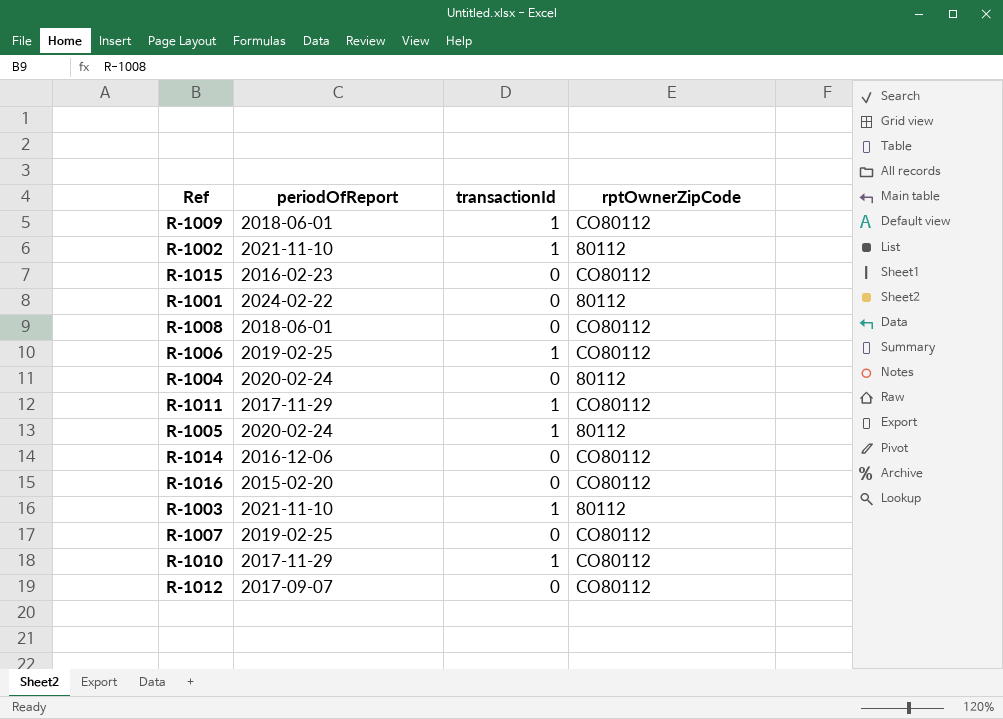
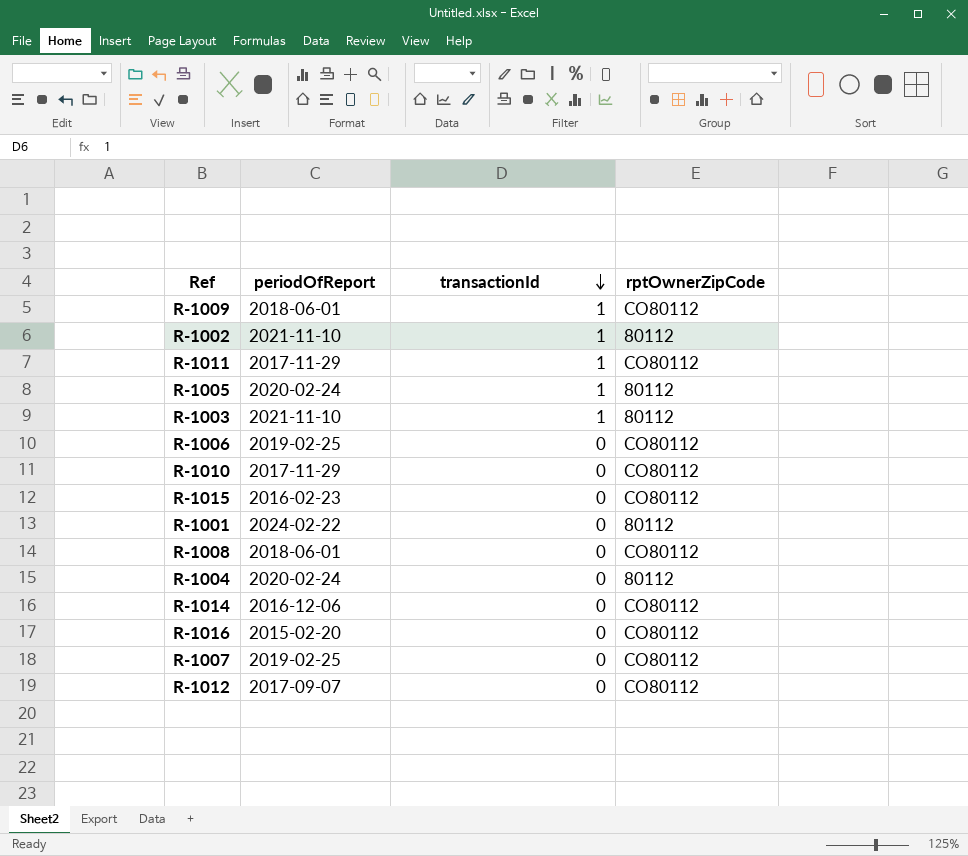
row order: none -> transactionId descending
R-1006 | transactionId: 1 -> 0
R-1010 | transactionId: 1 -> 0

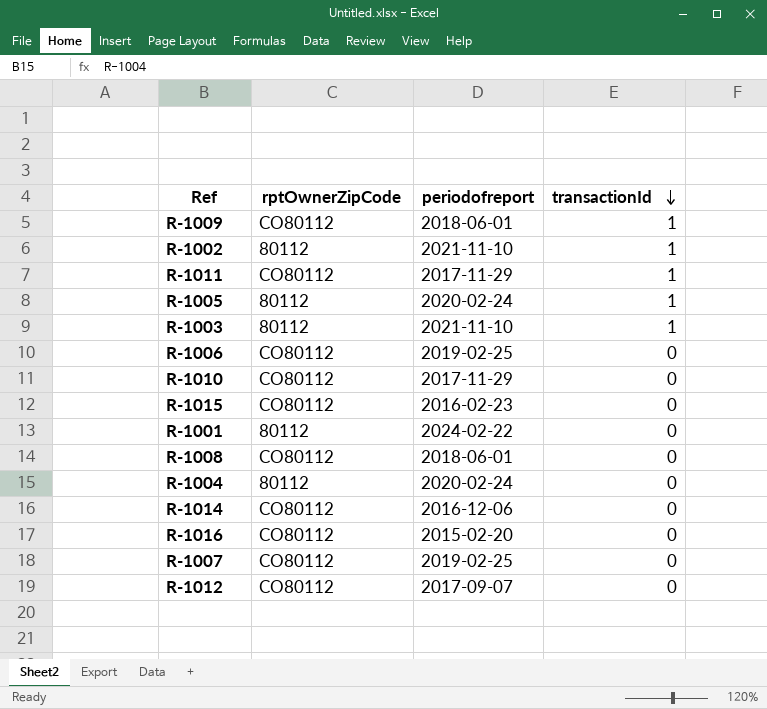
column rptOwnerZipCode | position: 4 -> 2
column name: periodOfReport -> periodofreport

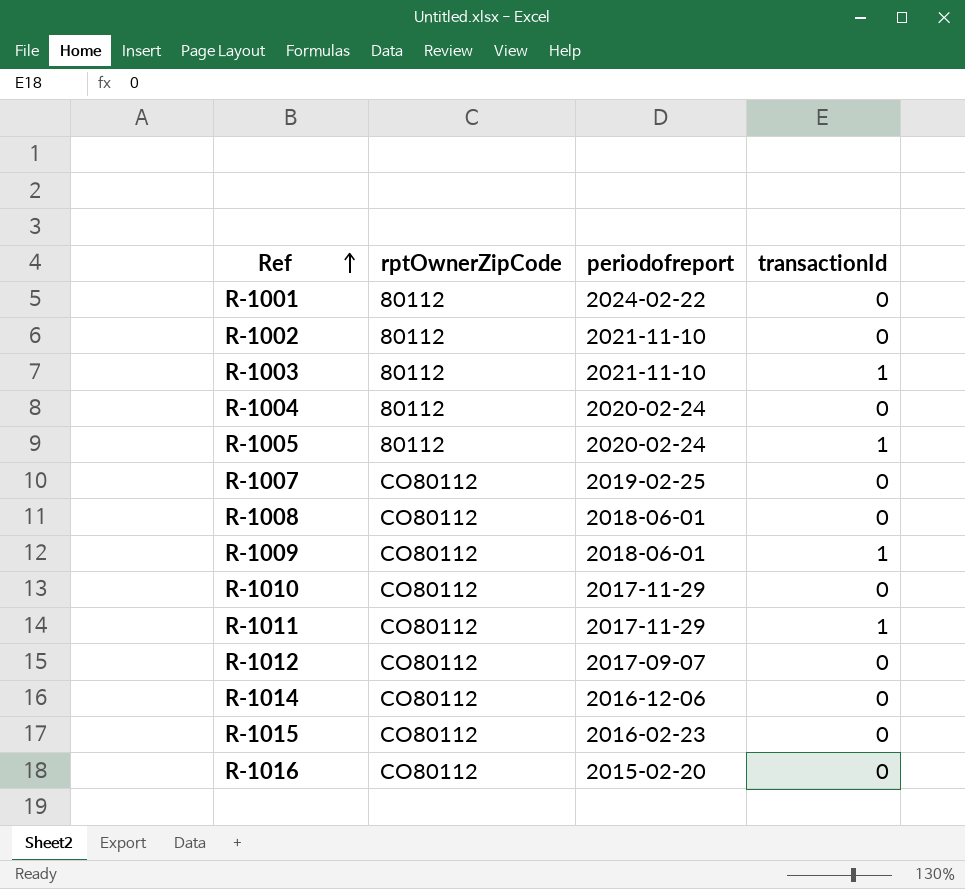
row order: transactionId descending -> Ref ascending
row R-1006: CO80112 | 2019-02-25 | 0 -> none
R-1002 | transactionId: 1 -> 0

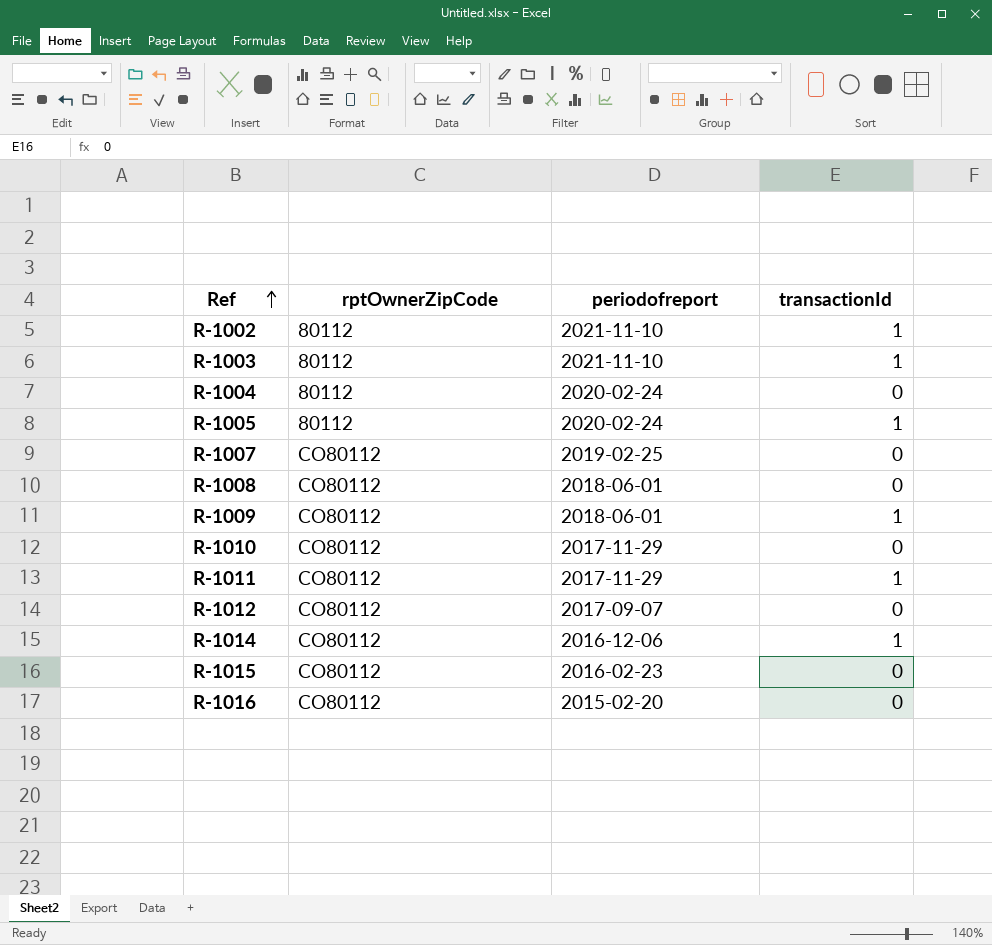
row R-1001: 80112 | 2024-02-22 | 0 -> none
R-1002 | transactionId: 0 -> 1
R-1014 | transactionId: 0 -> 1

